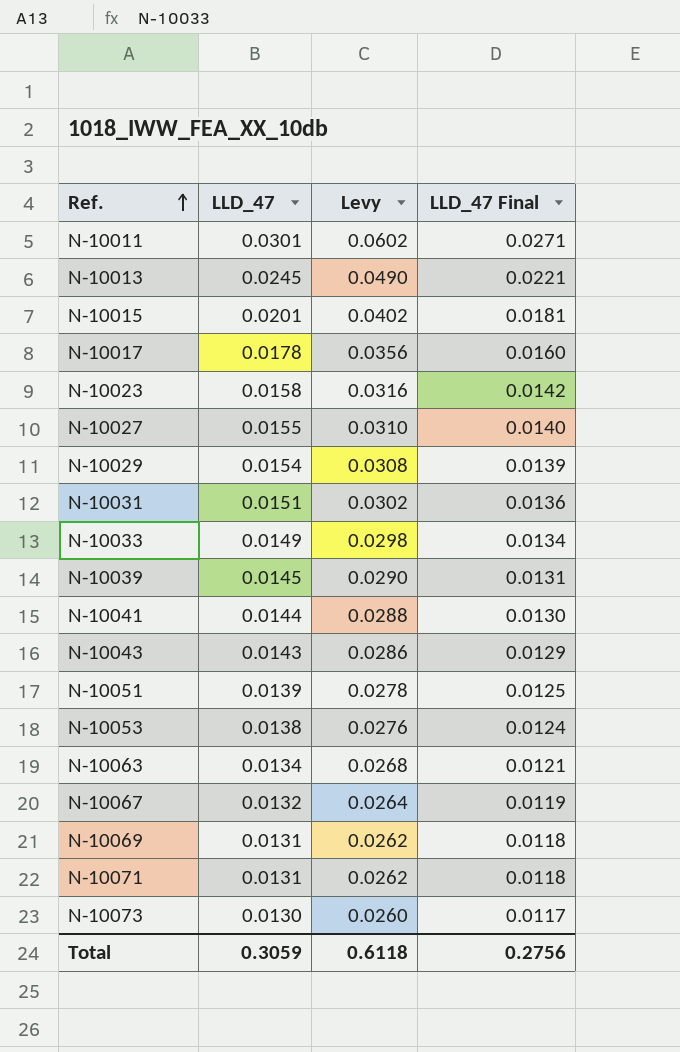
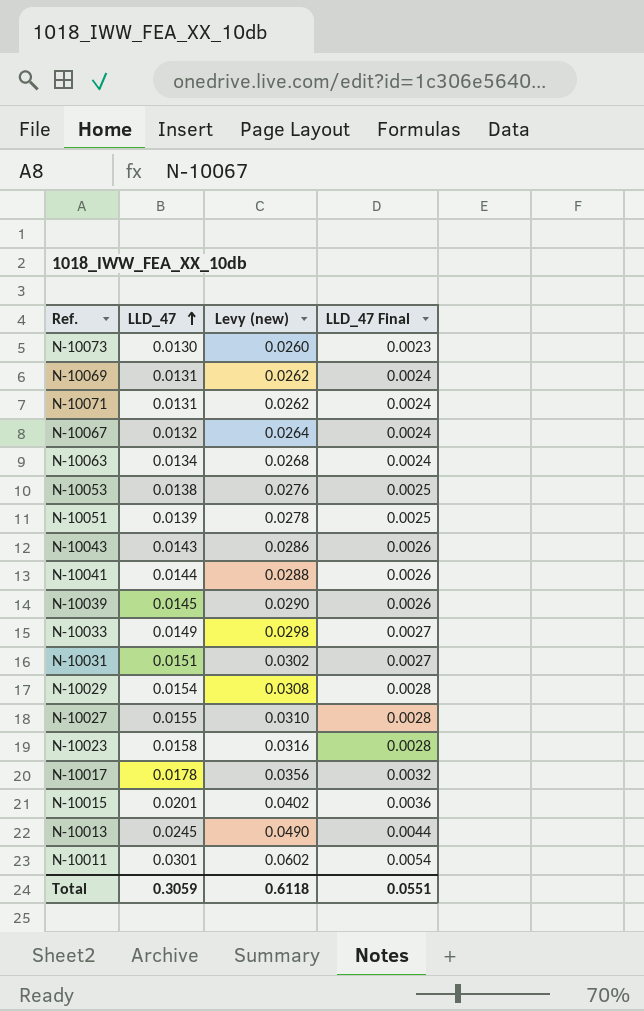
row order: Ref. ascending -> LLD_47 ascending
column name: Levy -> Levy (new)
column LLD_47 Final | formula: [LLD_47] * 0.9 -> [LLD_47] * 0.18
Total | LLD_47 Final: 0.2756 -> 0.0551

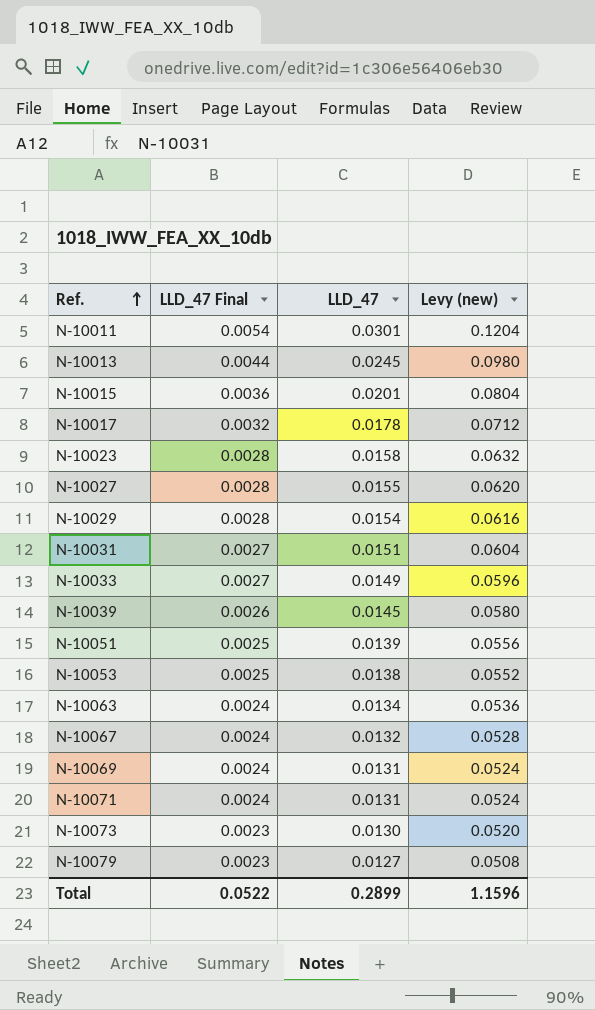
row order: LLD_47 ascending -> Ref. ascending
column LLD_47 Final | position: 4 -> 2
column Levy (new) | formula: [LLD_47] * 2 -> [LLD_47] * 4
row N-10043: 0.0143 | 0.0286 | 0.0026 -> none
row N-10041: 0.0144 | 0.0288 | 0.0026 -> none
row N-10079: none -> 0.0023 | 0.0127 | 0.0508
Total | LLD_47 Final: 0.0551 -> 0.0522
Total | LLD_47: 0.3059 -> 0.2899
Total | Levy (new): 0.6118 -> 1.1596

